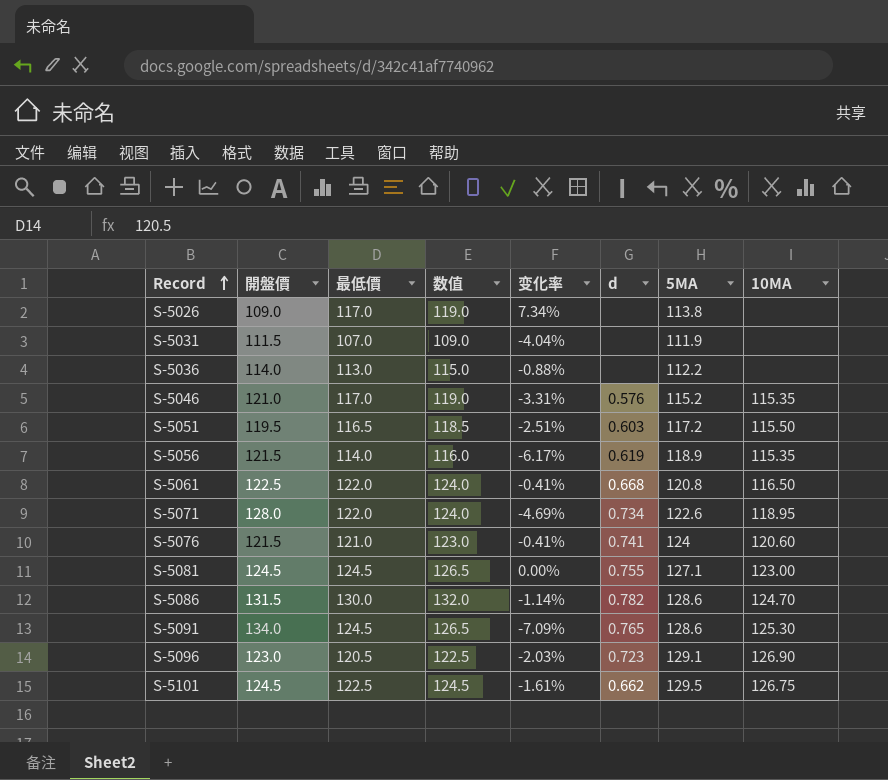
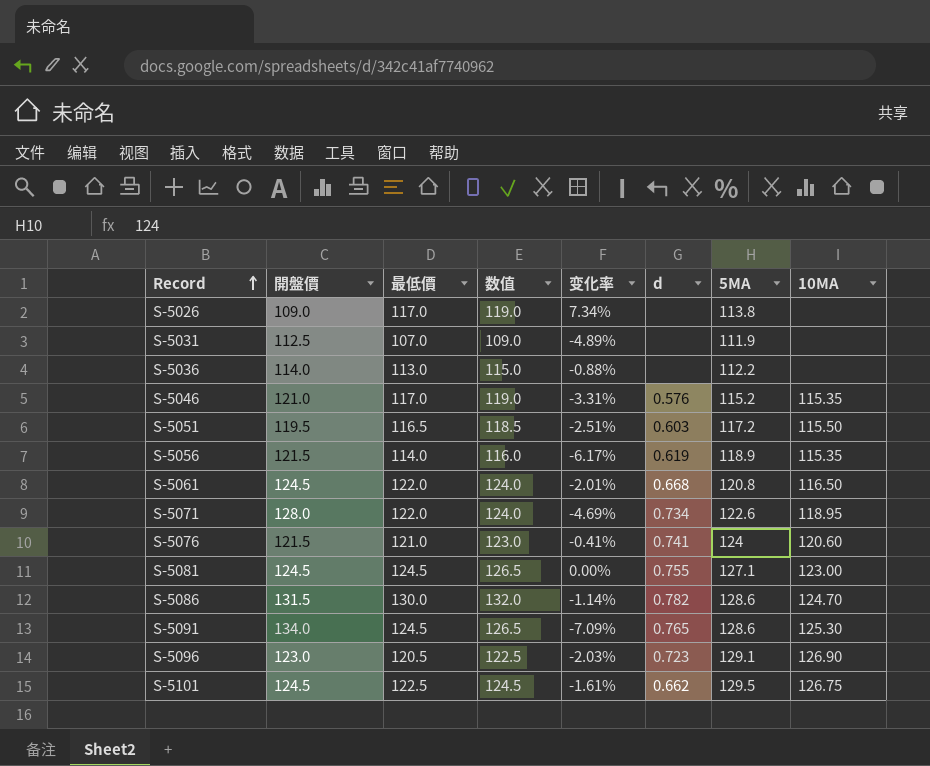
S-5031 | 開盤價: 111.5 -> 112.5
S-5031 | 变化率: -4.04% -> -4.89%
S-5061 | 開盤價: 122.5 -> 124.5
S-5061 | 变化率: -0.41% -> -2.01%

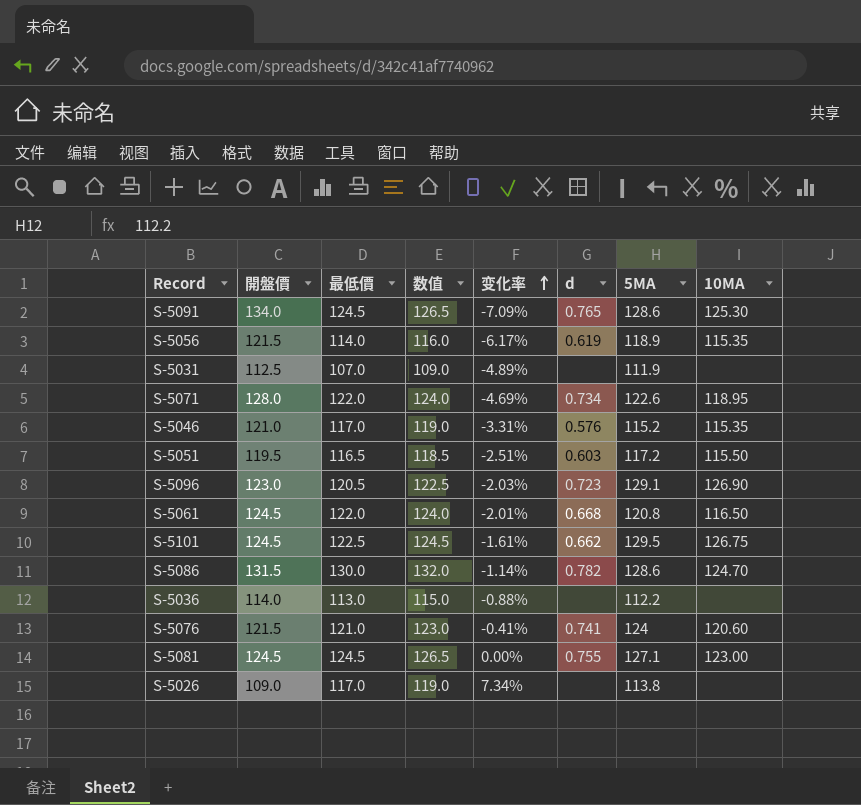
row order: Record ascending -> 变化率 ascending

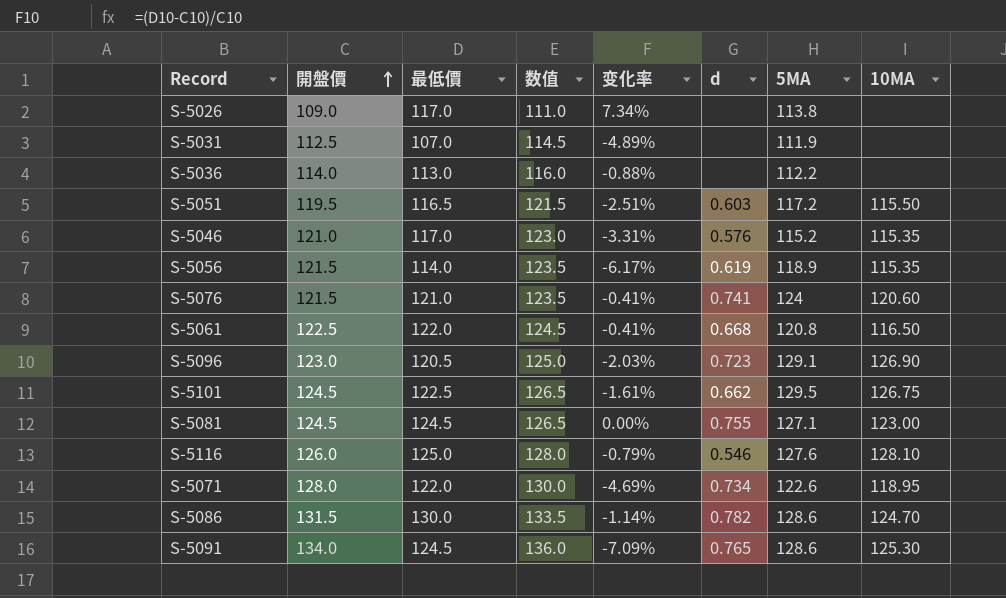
row order: 变化率 ascending -> 開盤價 ascending
column 数值 | formula: [最低價] + 2 -> [開盤價] + 2
S-5061 | 開盤價: 124.5 -> 122.5
S-5061 | 变化率: -2.01% -> -0.41%
row S-5116: none -> 126.0 | 125.0 | 128.0 | -0.79% | 0.546 | 127.6 | 128.10

